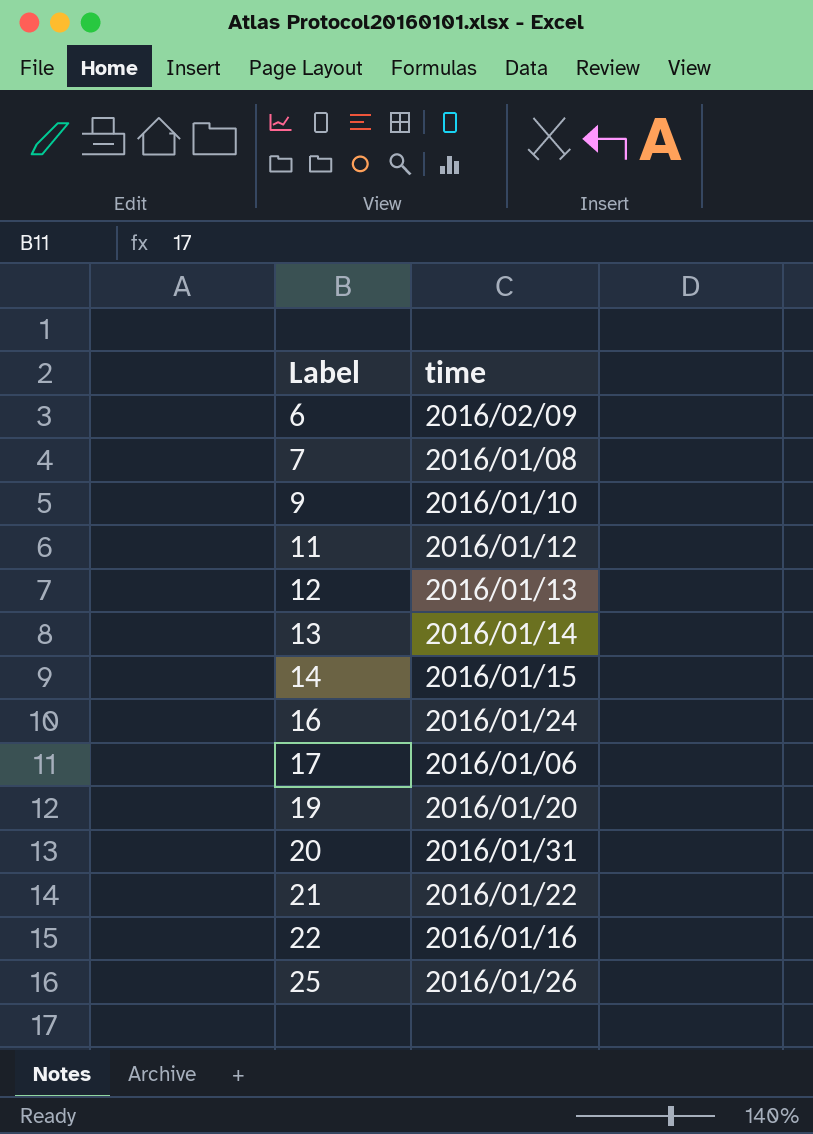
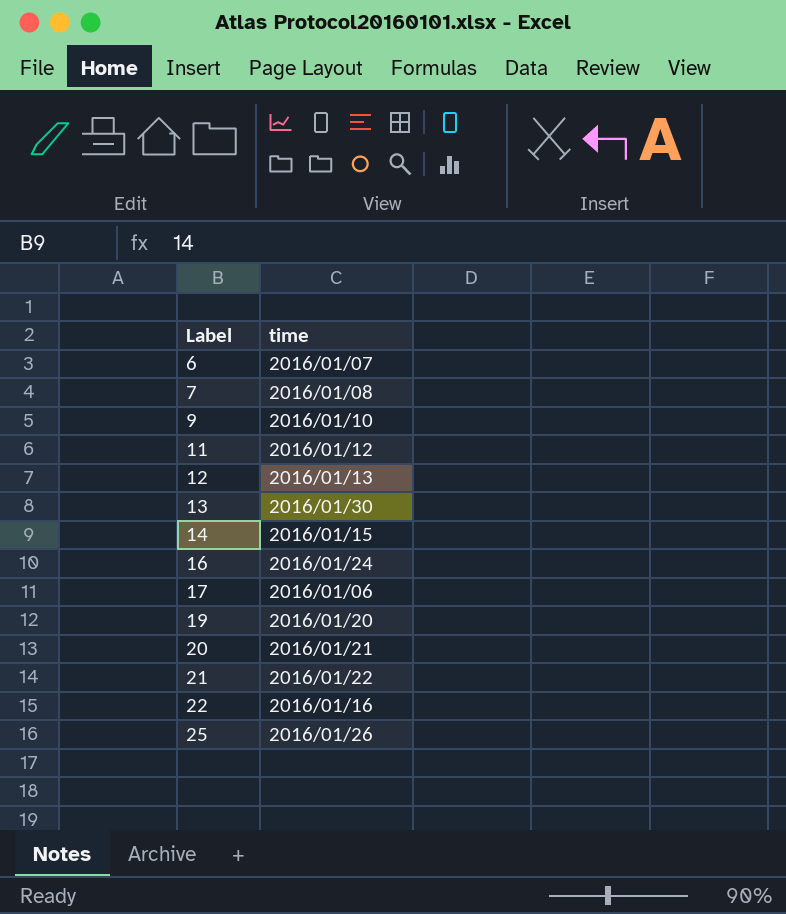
6 | time: 2016/02/09 -> 2016/01/07
13 | time: 2016/01/14 -> 2016/01/30
20 | time: 2016/01/31 -> 2016/01/21

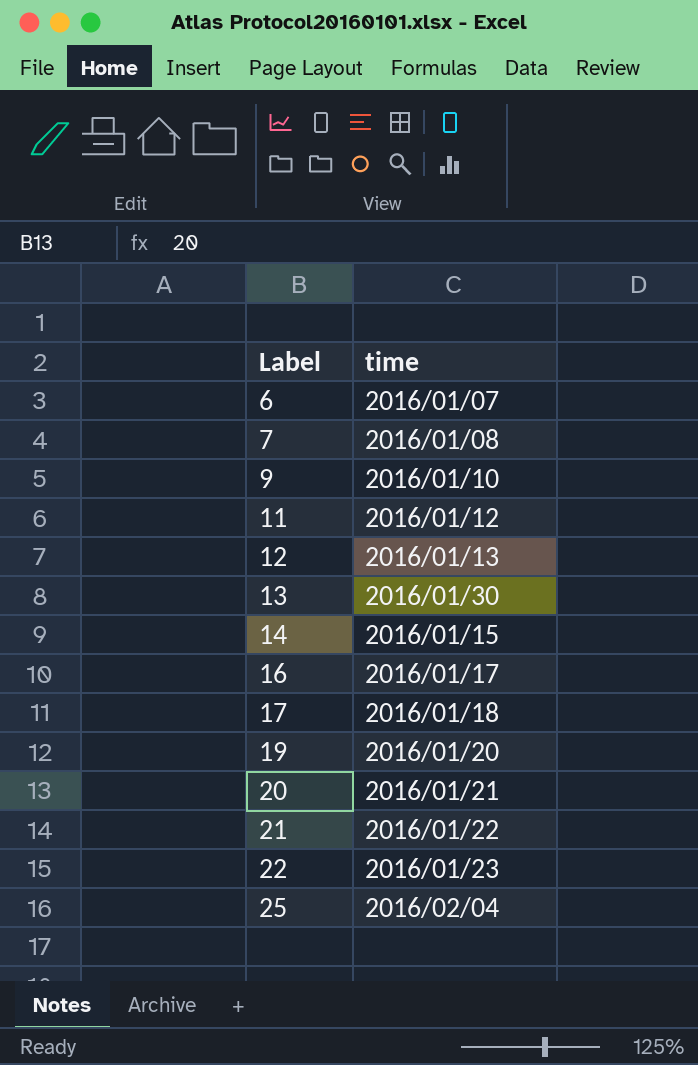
16 | time: 2016/01/24 -> 2016/01/17
17 | time: 2016/01/06 -> 2016/01/18
22 | time: 2016/01/16 -> 2016/01/23
25 | time: 2016/01/26 -> 2016/02/04

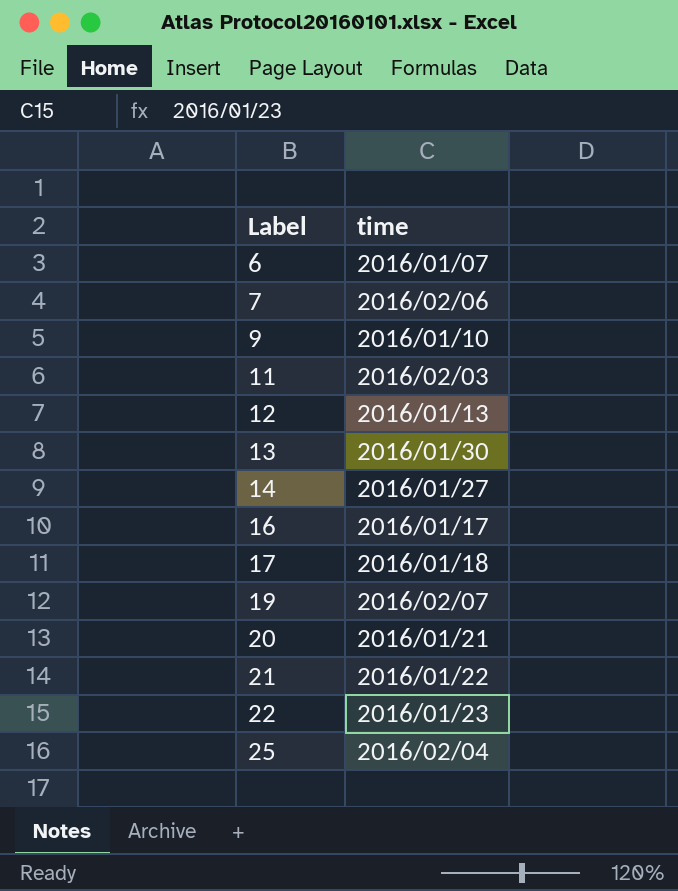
7 | time: 2016/01/08 -> 2016/02/06
11 | time: 2016/01/12 -> 2016/02/03
14 | time: 2016/01/15 -> 2016/01/27
19 | time: 2016/01/20 -> 2016/02/07

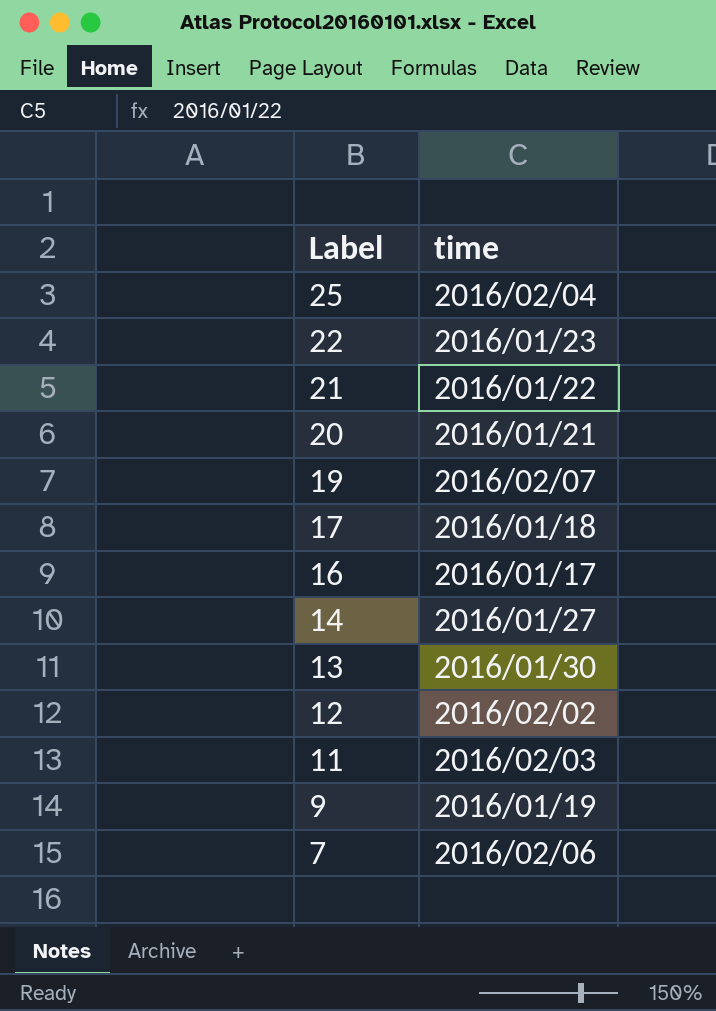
row order: Label ascending -> Label descending
row 6: 2016/01/07 -> none
12 | time: 2016/01/13 -> 2016/02/02
9 | time: 2016/01/10 -> 2016/01/19

